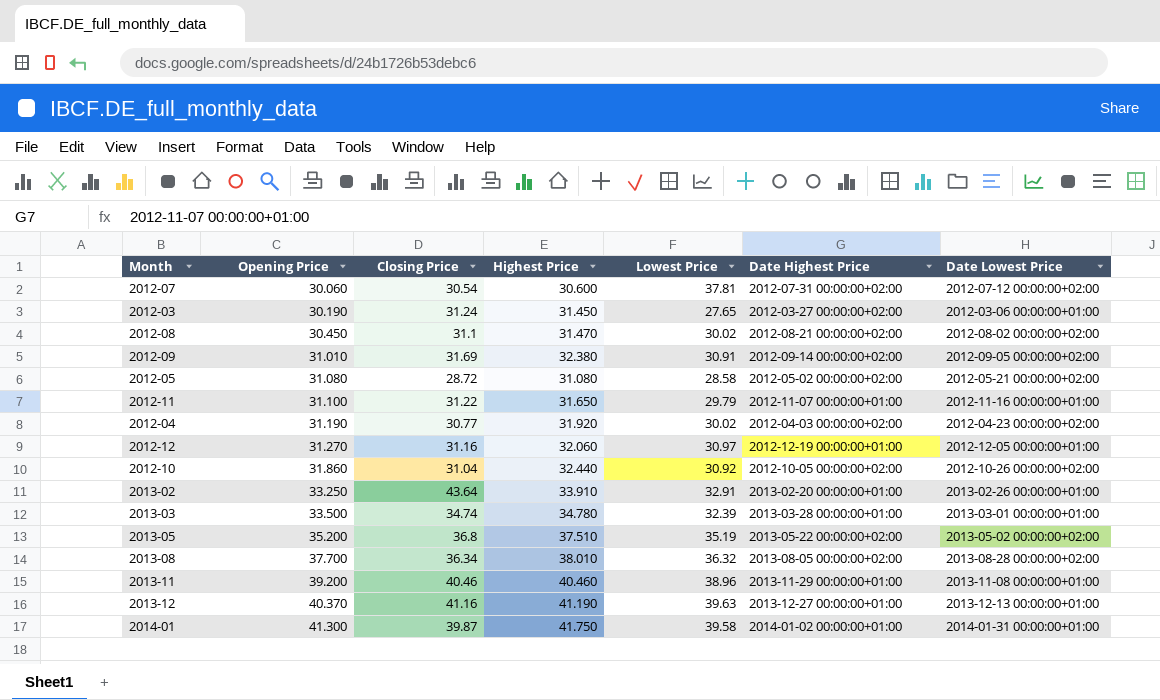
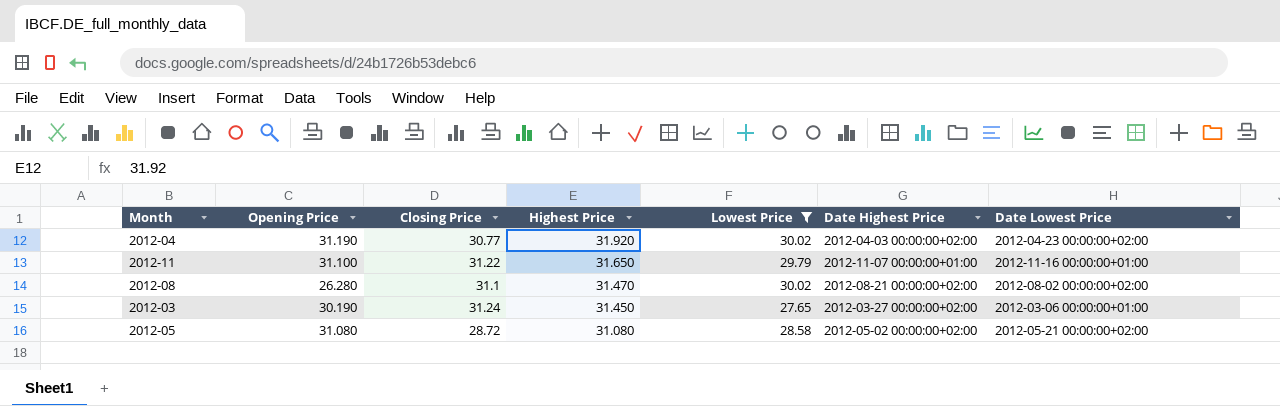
filter: none -> Lowest Price <= 30.02
row order: Opening Price ascending -> Highest Price descending
2012-08 | Opening Price: 30.450 -> 26.280

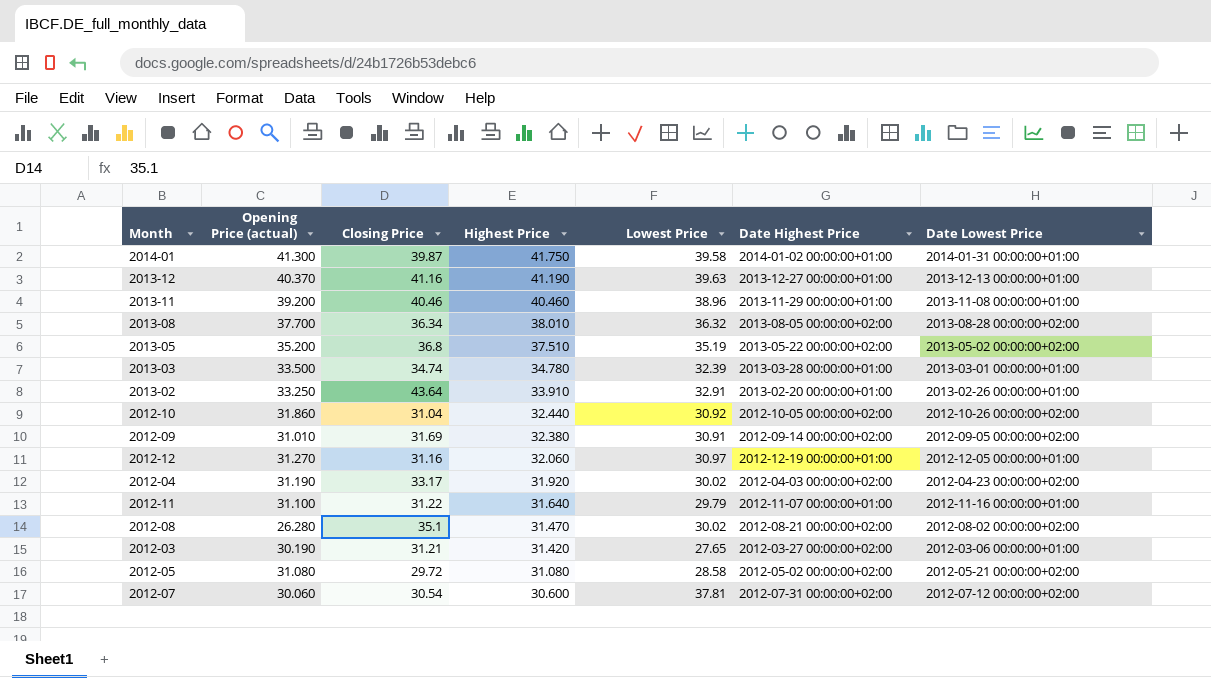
filter: Lowest Price <= 30.02 -> none
column name: Opening Price -> Opening Price (actual)
2012-04 | Closing Price: 30.77 -> 33.17
2012-11 | Highest Price: 31.650 -> 31.640
2012-08 | Closing Price: 31.1 -> 35.1
2012-03 | Closing Price: 31.24 -> 31.21
2012-03 | Highest Price: 31.450 -> 31.420
2012-05 | Closing Price: 28.72 -> 29.72

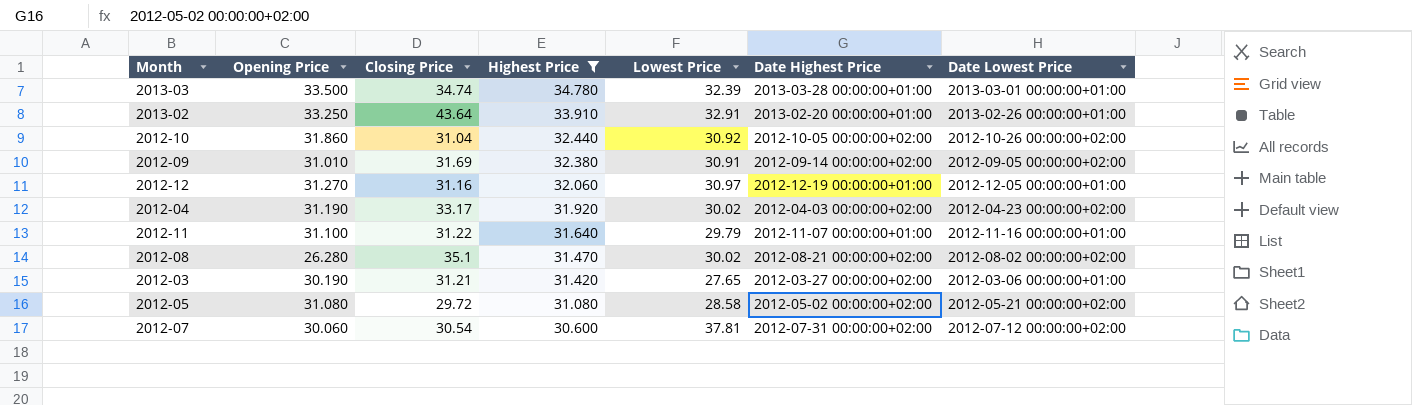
filter: none -> Highest Price <= 34.780
column name: Opening Price (actual) -> Opening Price

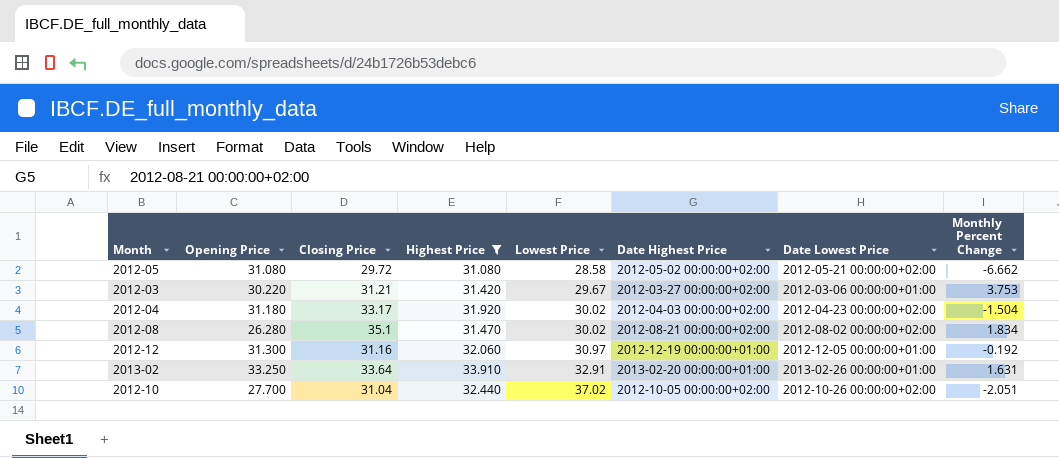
row order: Highest Price descending -> Lowest Price ascending
column Monthly Percent Change | position: none -> 8
row 2013-03: 33.500 | 34.74 | 34.780 | 32.39 | 2013-03-28 00:00:00+01:00 | 2013-03-01 00:00:00+01:00 -> none
row 2012-09: 31.010 | 31.69 | 32.380 | 30.91 | 2012-09-14 00:00:00+02:00 | 2012-09-05 00:00:00+02:00 -> none
row 2012-11: 31.100 | 31.22 | 31.640 | 29.79 | 2012-11-07 00:00:00+01:00 | 2012-11-16 00:00:00+01:00 -> none
row 2012-07: 30.060 | 30.54 | 30.600 | 37.81 | 2012-07-31 00:00:00+02:00 | 2012-07-12 00:00:00+02:00 -> none
2012-03 | Opening Price: 30.190 -> 30.220
2012-03 | Lowest Price: 27.65 -> 29.67
2012-04 | Opening Price: 31.190 -> 31.180
2012-12 | Opening Price: 31.270 -> 31.300
2013-02 | Closing Price: 43.64 -> 33.64
2012-10 | Opening Price: 31.860 -> 27.700
2012-10 | Lowest Price: 30.92 -> 37.02

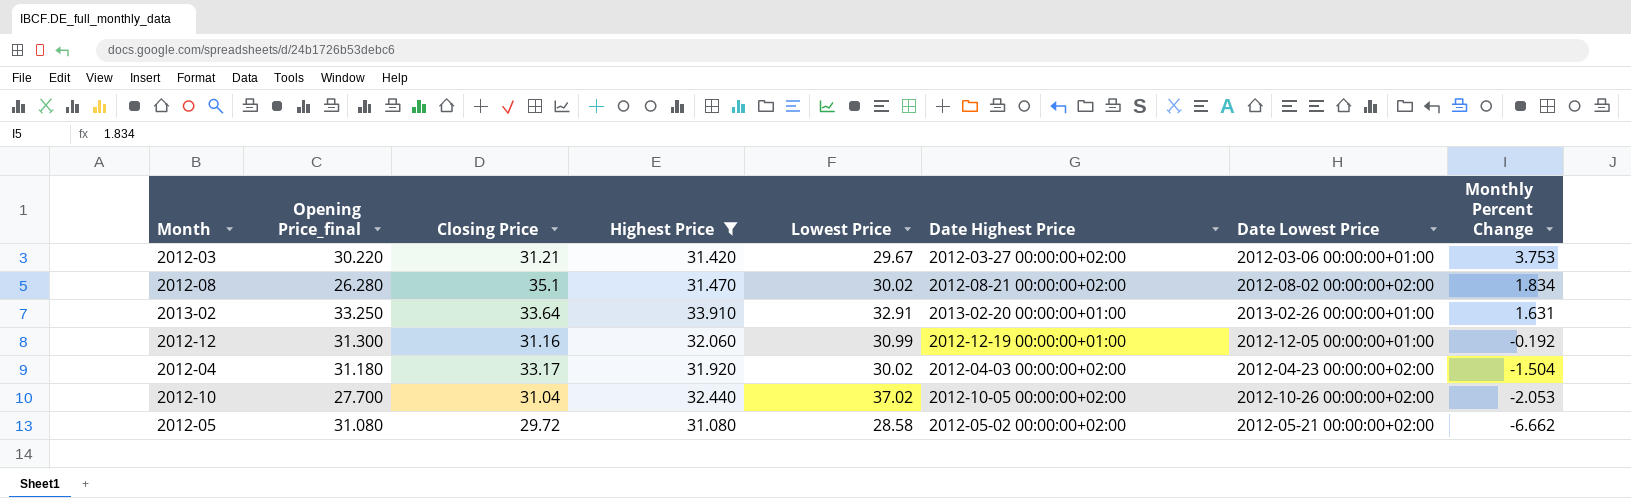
row order: Lowest Price ascending -> Monthly Percent Change descending
column name: Opening Price -> Opening Price_final
2012-12 | Lowest Price: 30.97 -> 30.99
2012-10 | Monthly Percent Change: -2.051 -> -2.053

